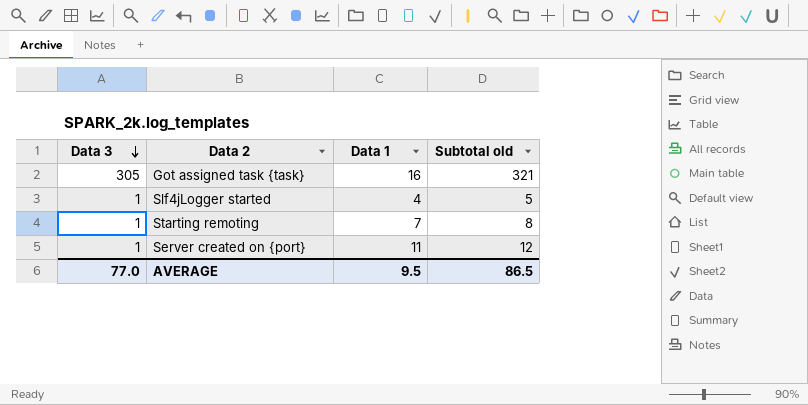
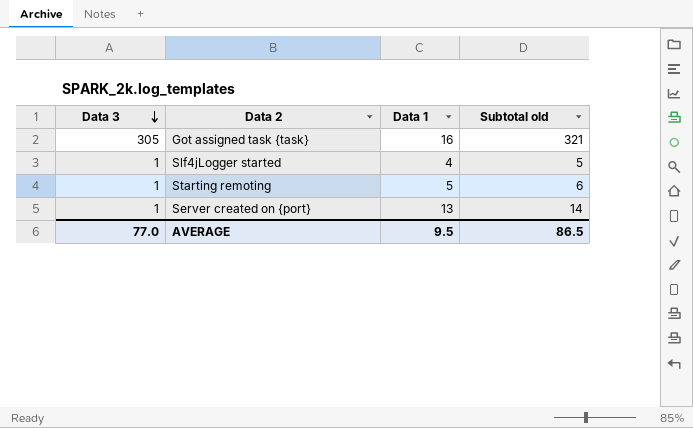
Starting remoting | Data 1: 7 -> 5
Starting remoting | Subtotal old: 8 -> 6
Server created on {port} | Data 1: 11 -> 13
Server created on {port} | Subtotal old: 12 -> 14

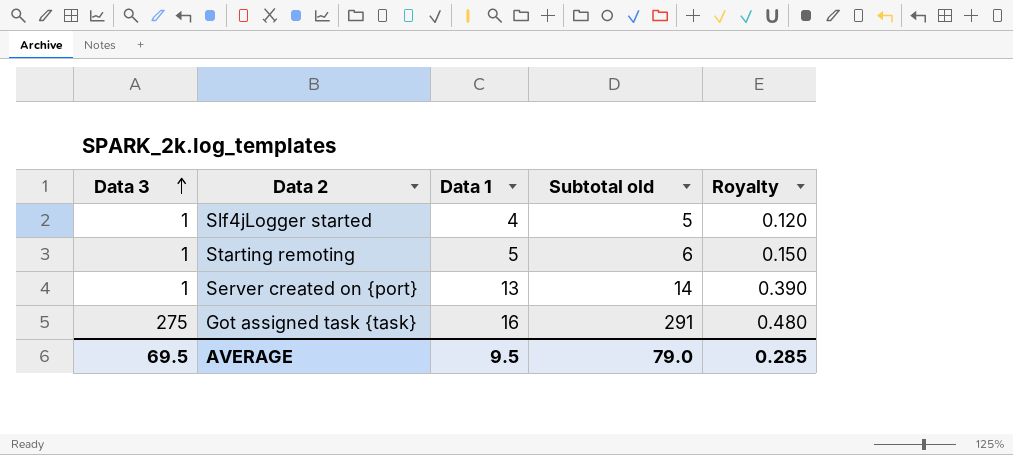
row order: Data 3 descending -> Data 3 ascending
column Royalty | formula: none -> [Data 1] * 0.03
Got assigned task {task} | Data 3: 305 -> 275
Got assigned task {task} | Subtotal old: 321 -> 291
AVERAGE | Data 3: 77.0 -> 69.5
AVERAGE | Subtotal old: 86.5 -> 79.0

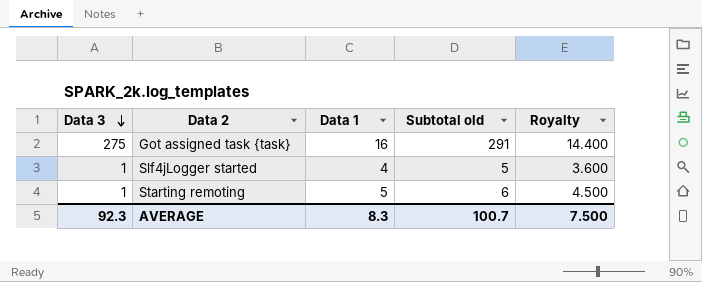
row order: Data 3 ascending -> Data 3 descending
column Royalty | formula: [Data 1] * 0.03 -> [Data 1] * 0.9
row Server created on {port}: 1 | 13 | 14 | 0.390 -> none
AVERAGE | Data 3: 69.5 -> 92.3
AVERAGE | Data 1: 9.5 -> 8.3
AVERAGE | Subtotal old: 79.0 -> 100.7
AVERAGE | Royalty: 0.285 -> 7.500

